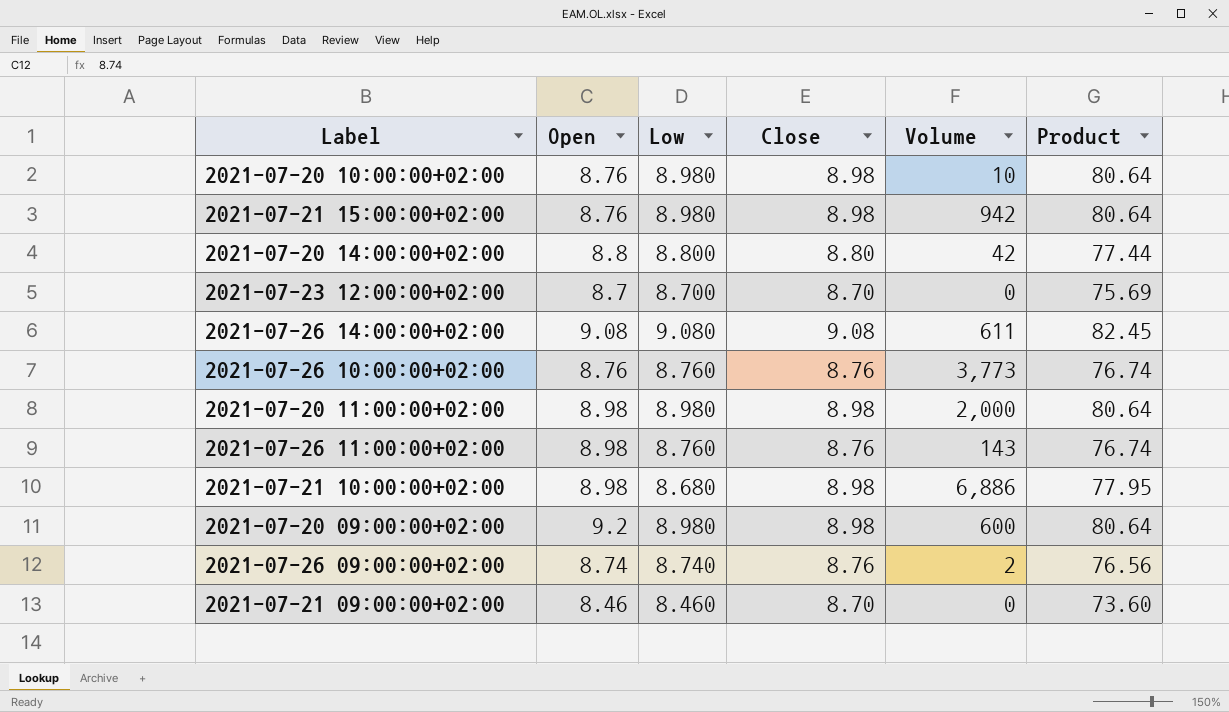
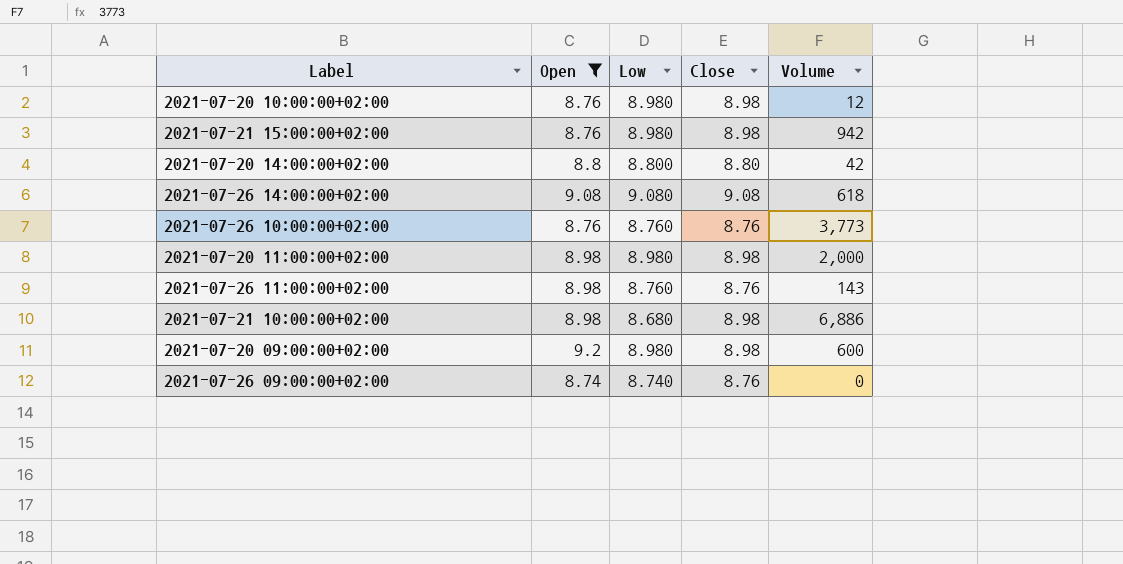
filter: none -> Open >= 8.74
column Product | formula: [Low] * [Close] -> none
2021-07-20 10:00:00+02:00 | Volume: 10 -> 12
2021-07-26 14:00:00+02:00 | Volume: 611 -> 618
2021-07-26 09:00:00+02:00 | Volume: 2 -> 0

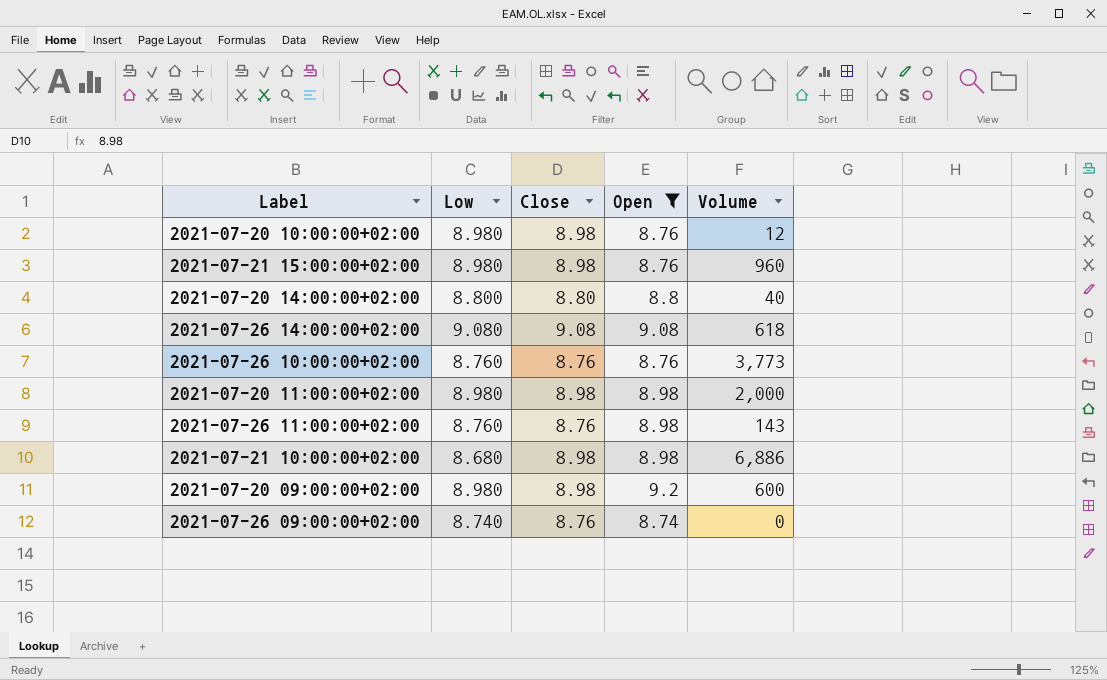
column Open | position: 2 -> 4
2021-07-21 15:00:00+02:00 | Volume: 942 -> 960
2021-07-20 14:00:00+02:00 | Volume: 42 -> 40

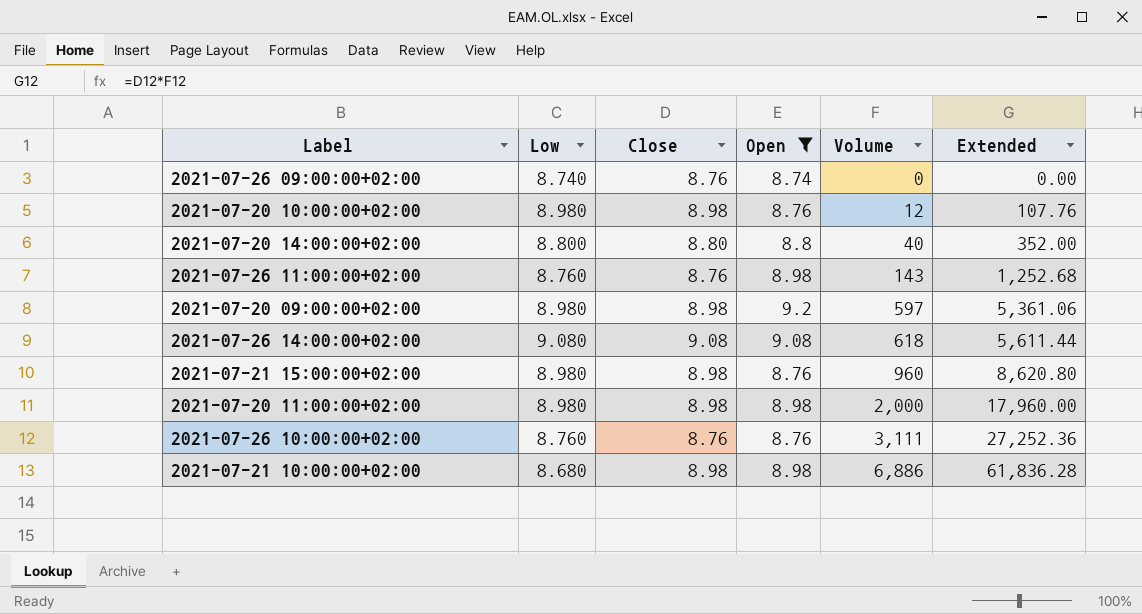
row order: none -> Volume ascending
column Extended | formula: none -> [Close] * [Volume]
2021-07-20 09:00:00+02:00 | Volume: 600 -> 597
2021-07-26 10:00:00+02:00 | Volume: 3,773 -> 3,111

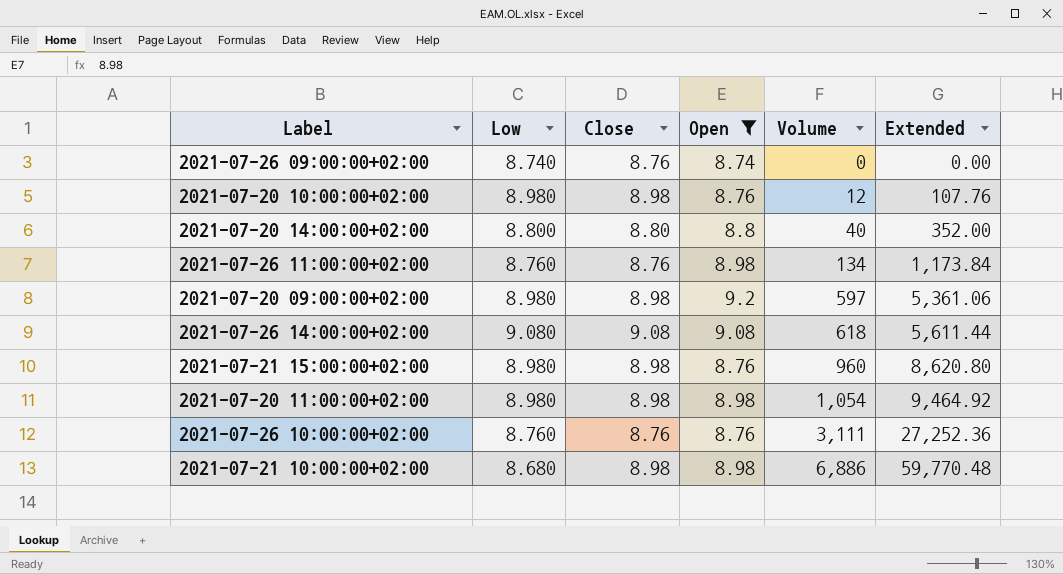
column Extended | formula: [Close] * [Volume] -> [Low] * [Volume]
2021-07-26 11:00:00+02:00 | Volume: 143 -> 134
2021-07-20 11:00:00+02:00 | Volume: 2,000 -> 1,054

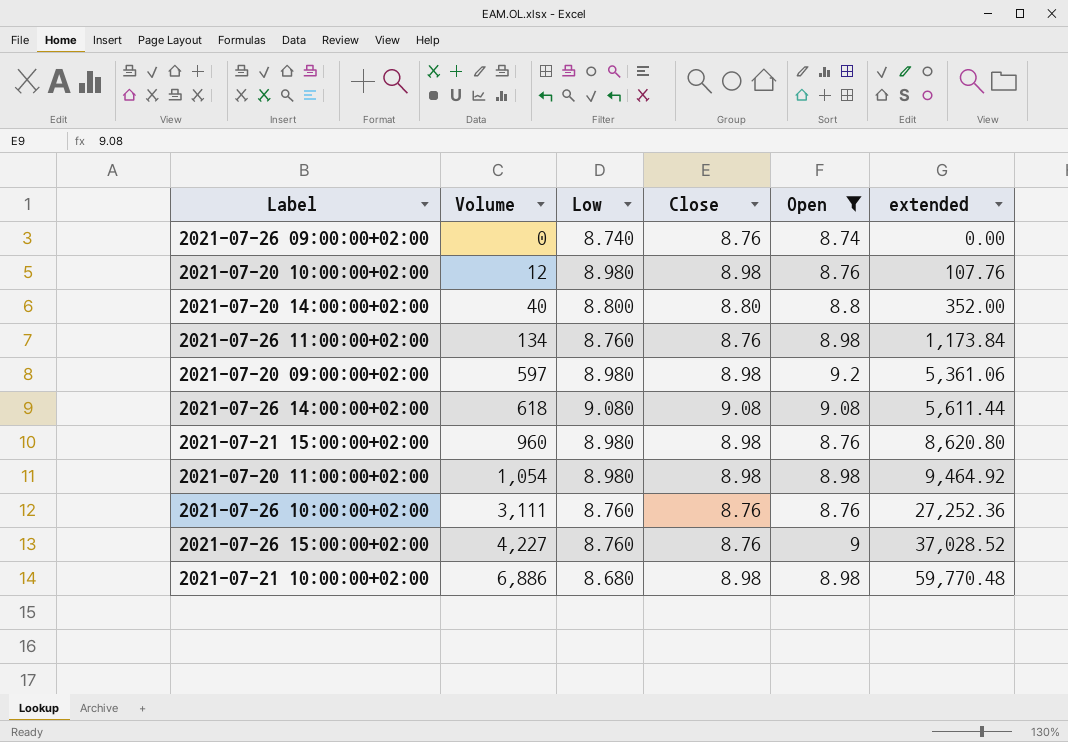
column Volume | position: 5 -> 2
column name: Extended -> extended
row 2021-07-26 15:00:00+02:00: none -> 4,227 | 8.760 | 8.76 | 9 | 37,028.52

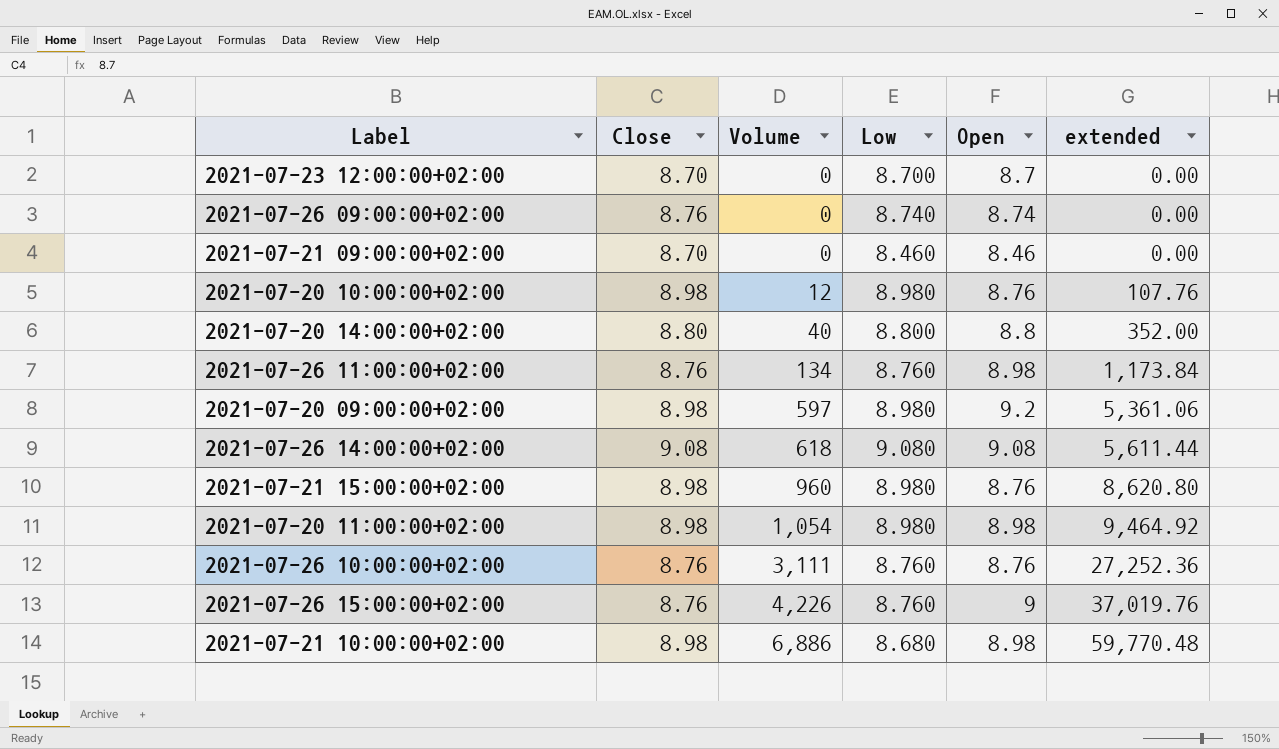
filter: Open >= 8.74 -> none
column Close | position: 4 -> 2
2021-07-26 15:00:00+02:00 | Volume: 4,227 -> 4,226
2021-07-26 15:00:00+02:00 | extended: 37,028.52 -> 37,019.76

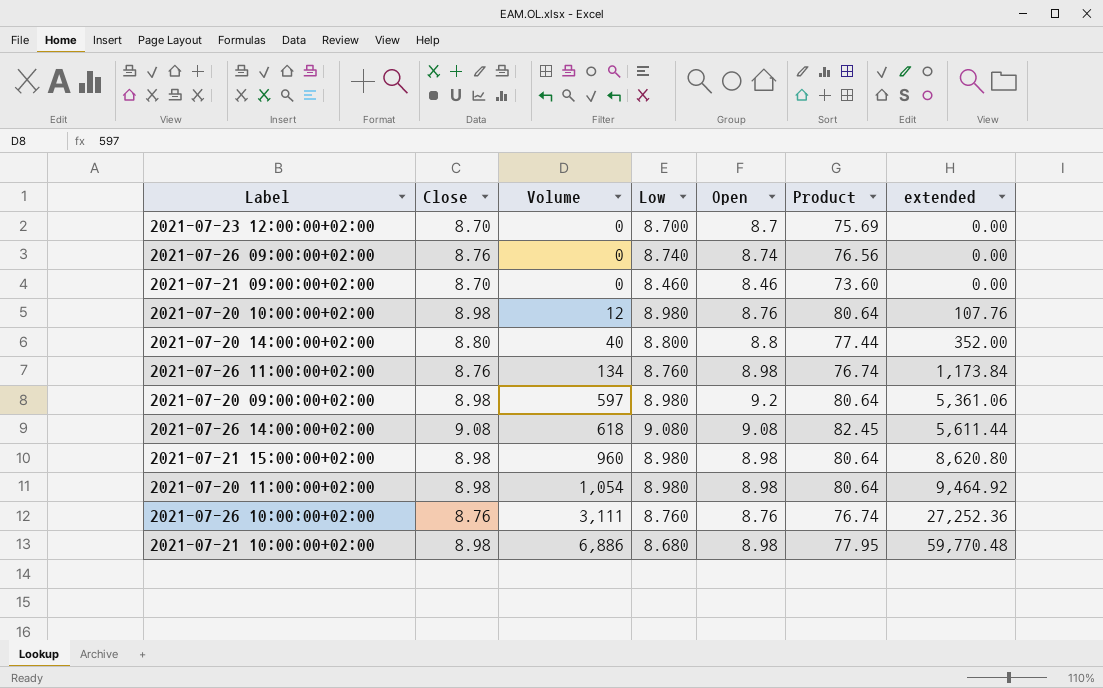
column Product | formula: none -> [Close] * [Low]
row 2021-07-26 15:00:00+02:00: 8.76 | 4,226 | 8.760 | 9 | 37,019.76 -> none
2021-07-21 15:00:00+02:00 | Open: 8.76 -> 8.98

